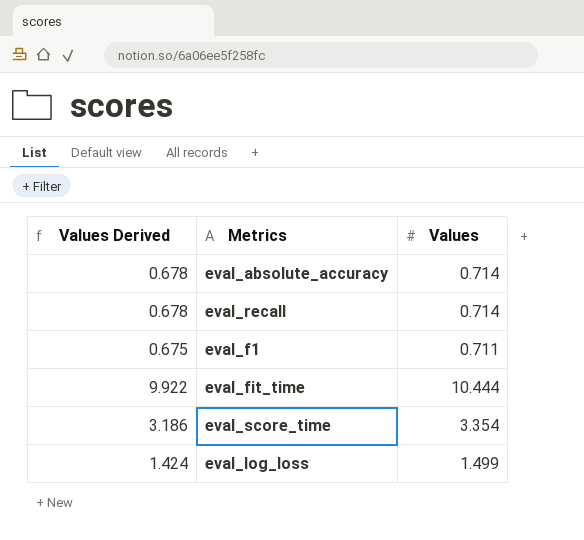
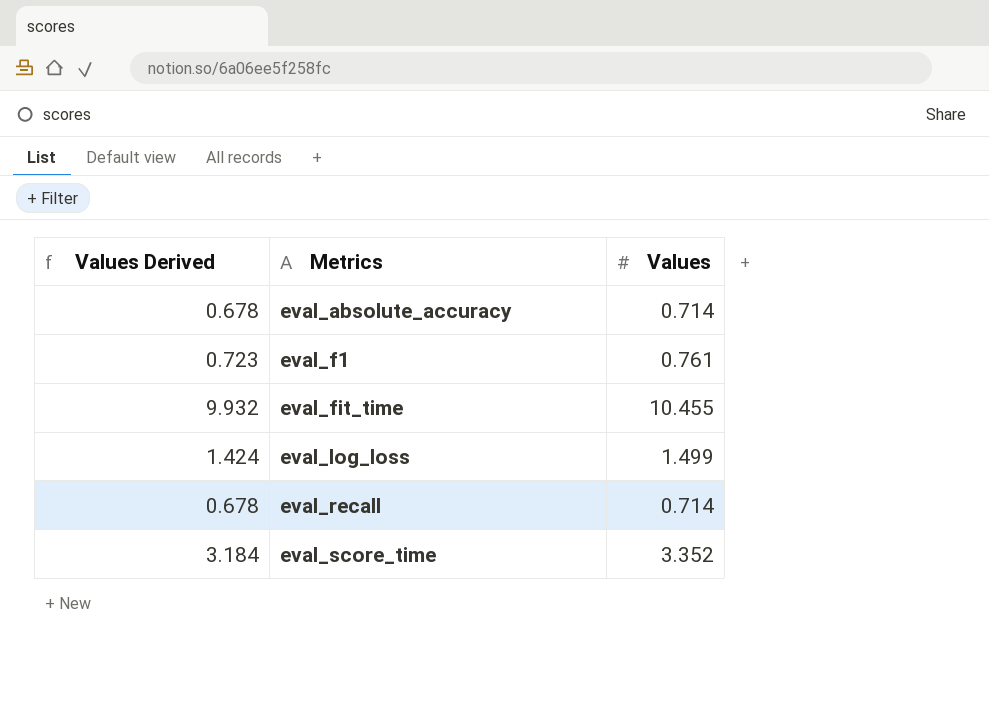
row order: none -> Metrics ascending
eval_f1 | Values Derived: 0.675 -> 0.723
eval_f1 | Values: 0.711 -> 0.761
eval_fit_time | Values Derived: 9.922 -> 9.932
eval_fit_time | Values: 10.444 -> 10.455
eval_score_time | Values Derived: 3.186 -> 3.184
eval_score_time | Values: 3.354 -> 3.352

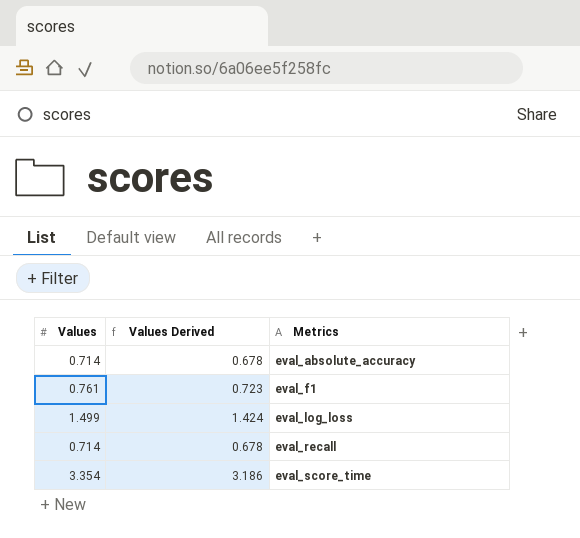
column Values | position: 3 -> 1
row eval_fit_time: 9.932 | 10.455 -> none
eval_score_time | Values: 3.352 -> 3.354
eval_score_time | Values Derived: 3.184 -> 3.186

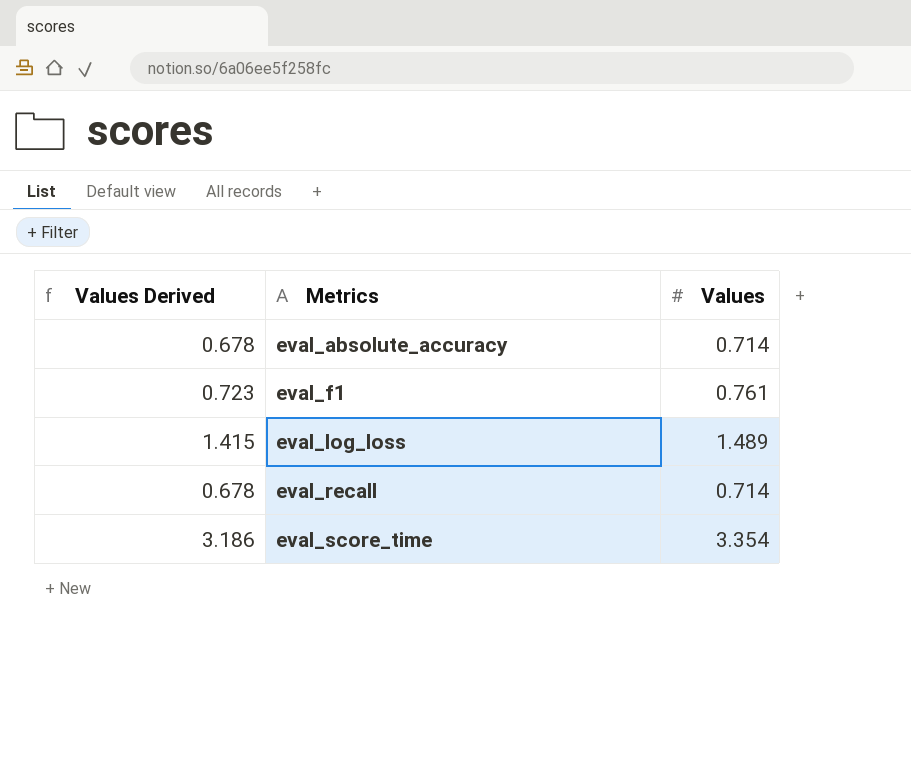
column Values | position: 1 -> 3
eval_log_loss | Values Derived: 1.424 -> 1.415
eval_log_loss | Values: 1.499 -> 1.489

